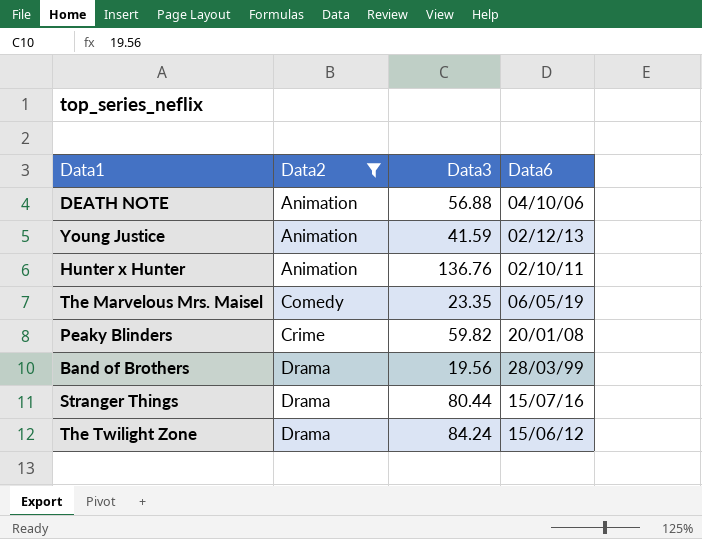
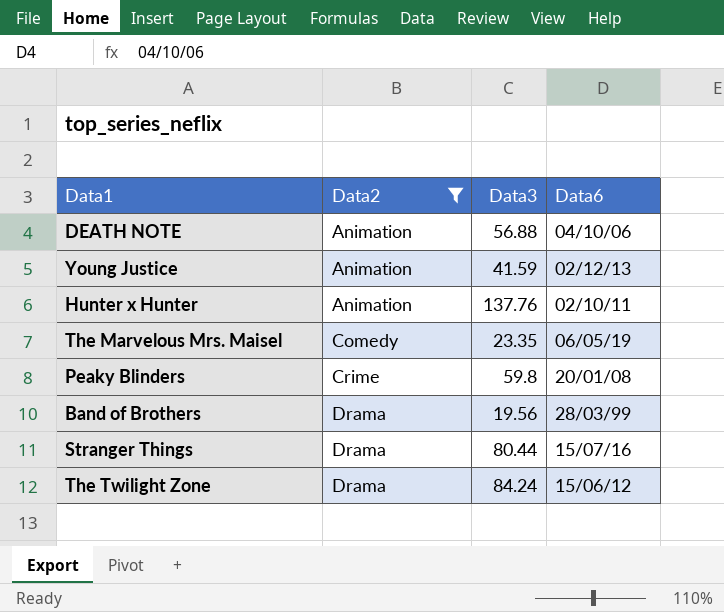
Hunter x Hunter | Data3: 136.76 -> 137.76
Peaky Blinders | Data3: 59.82 -> 59.8

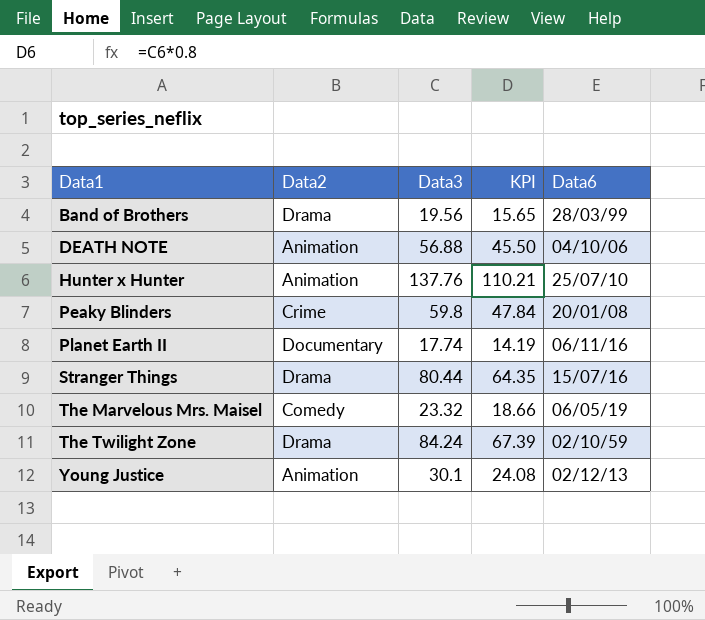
filter: Data2 != Documentary -> none
row order: Data2 ascending -> Data1 ascending
column KPI | formula: none -> [Data3] * 0.8
Hunter x Hunter | Data6: 02/10/11 -> 25/07/10
The Marvelous Mrs. Maisel | Data3: 23.35 -> 23.32
The Twilight Zone | Data6: 15/06/12 -> 02/10/59
Young Justice | Data3: 41.59 -> 30.1

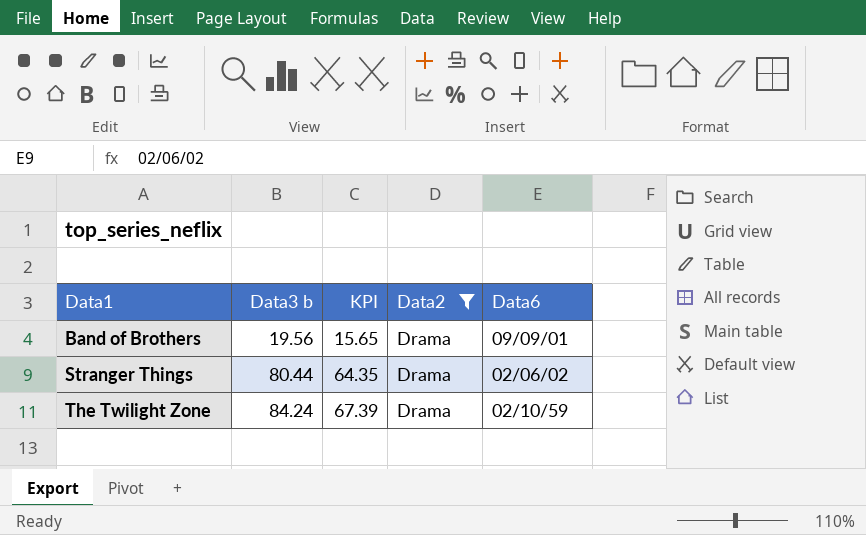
filter: none -> Data2 = Drama
column name: Data3 -> Data3 b
column Data2 | position: 2 -> 4
Band of Brothers | Data6: 28/03/99 -> 09/09/01
Stranger Things | Data6: 15/07/16 -> 02/06/02

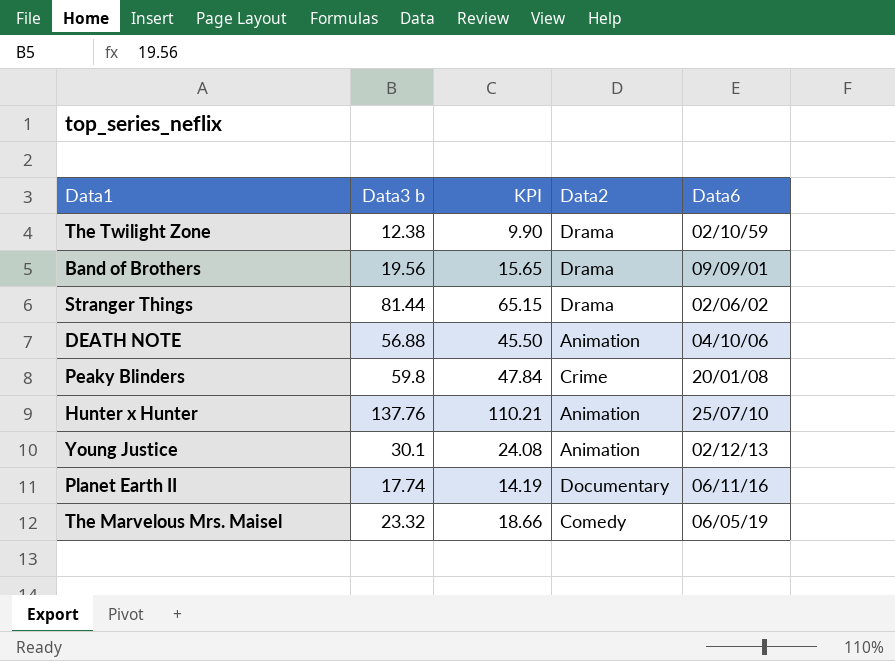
filter: Data2 = Drama -> none
row order: Data1 ascending -> Data6 ascending
The Twilight Zone | Data3 b: 84.24 -> 12.38
The Twilight Zone | KPI: 67.39 -> 9.90
Stranger Things | Data3 b: 80.44 -> 81.44
Stranger Things | KPI: 64.35 -> 65.15

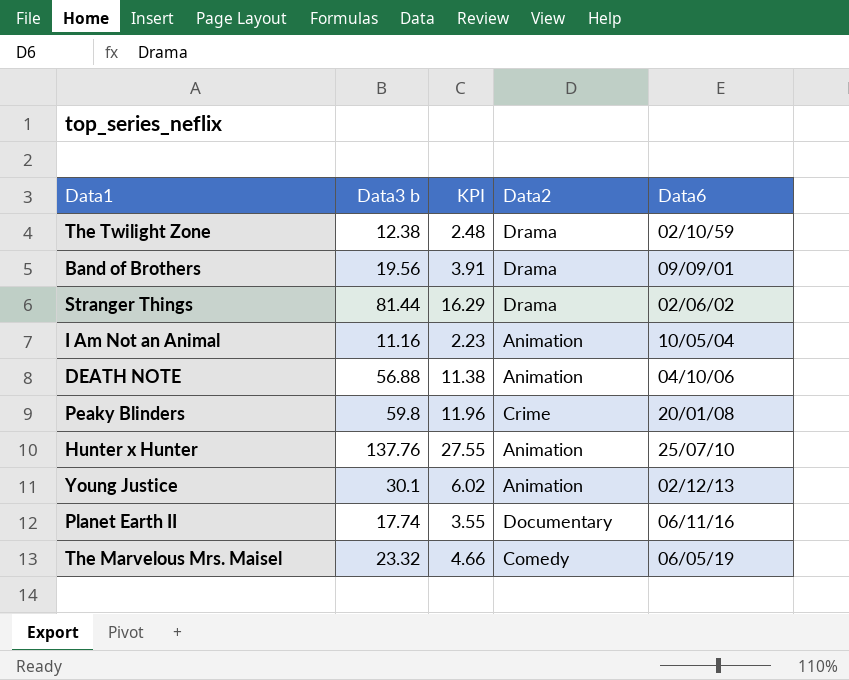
column KPI | formula: [Data3 b] * 0.8 -> [Data3 b] * 0.2
row I Am Not an Animal: none -> 11.16 | 2.23 | Animation | 10/05/04

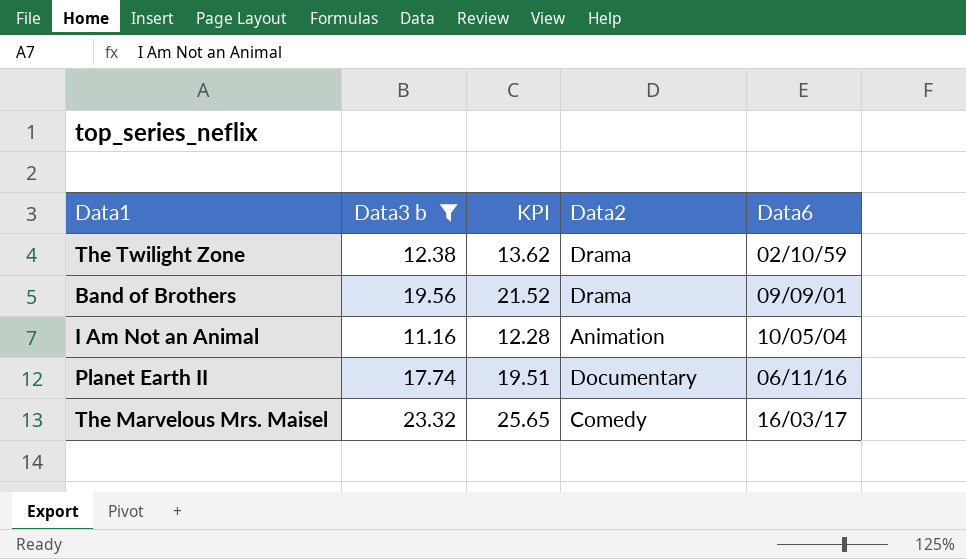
filter: none -> Data3 b <= 23.32
column KPI | formula: [Data3 b] * 0.2 -> [Data3 b] * 1.1
The Marvelous Mrs. Maisel | Data6: 06/05/19 -> 16/03/17

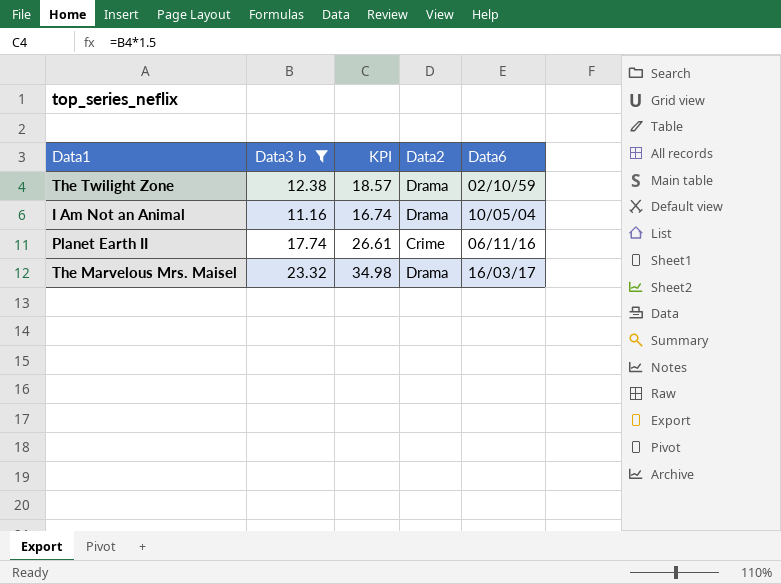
column KPI | formula: [Data3 b] * 1.1 -> [Data3 b] * 1.5
row Band of Brothers: 19.56 | 21.52 | Drama | 09/09/01 -> none
I Am Not an Animal | Data2: Animation -> Drama
Planet Earth II | Data2: Documentary -> Crime
The Marvelous Mrs. Maisel | Data2: Comedy -> Drama

